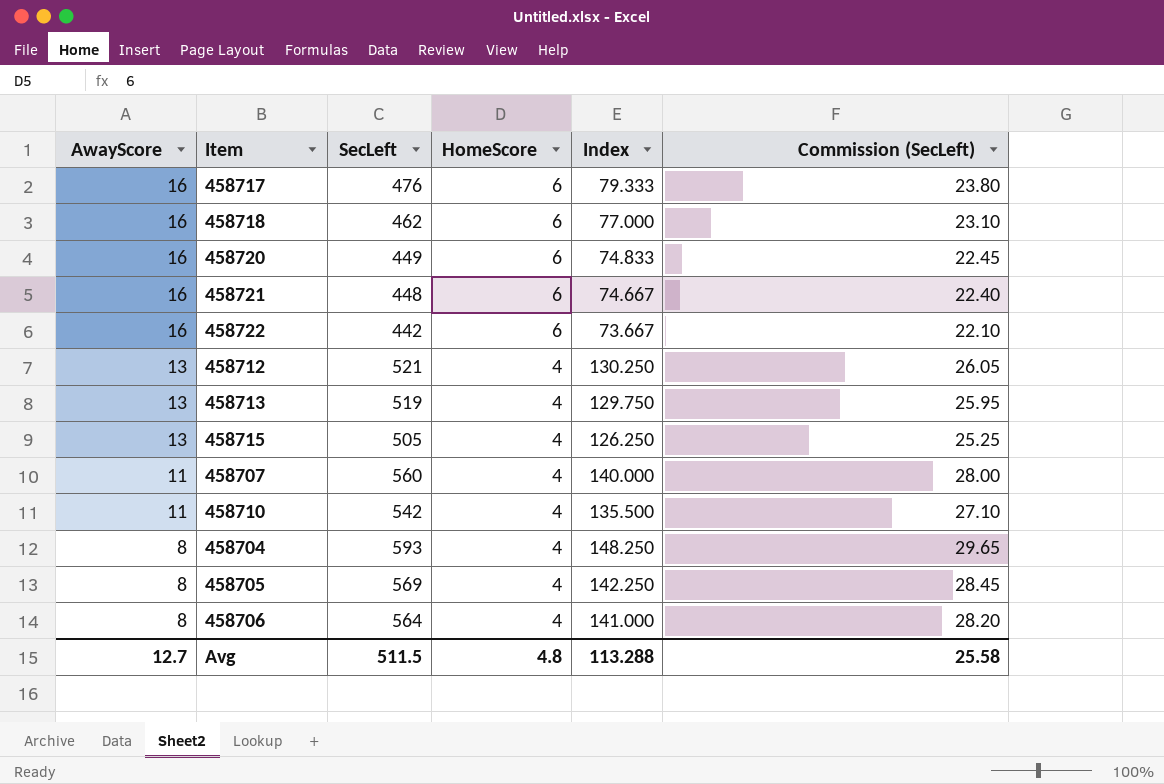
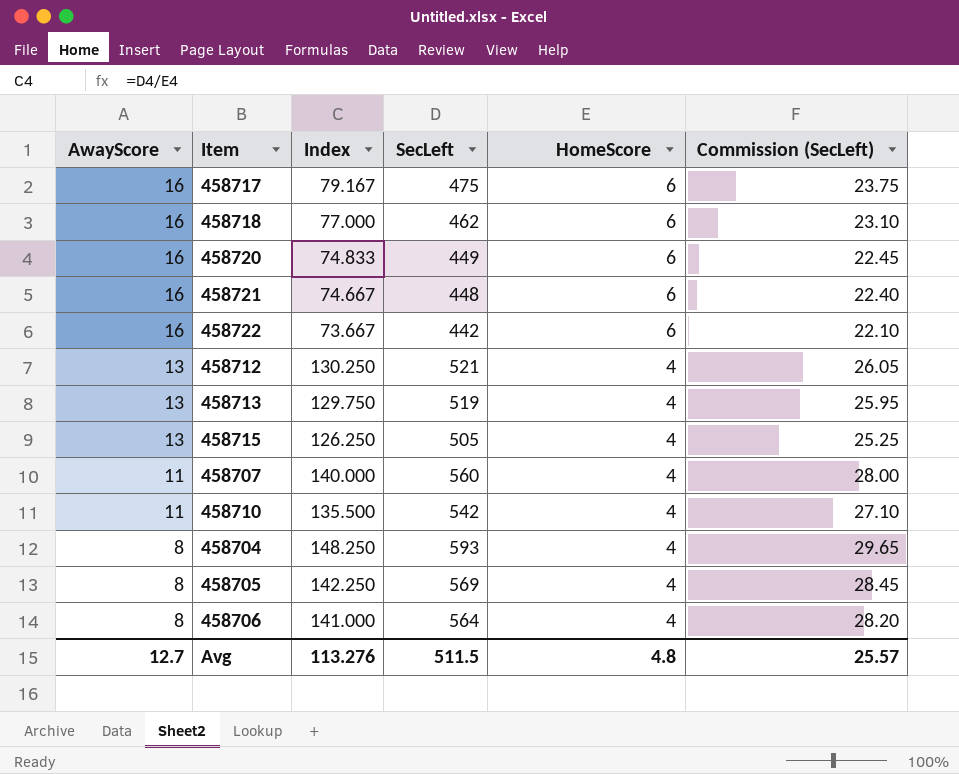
column Index | position: 5 -> 3
458717 | Index: 79.333 -> 79.167
458717 | SecLeft: 476 -> 475
458717 | Commission (SecLeft): 23.80 -> 23.75
Avg | Index: 113.288 -> 113.276
Avg | Commission (SecLeft): 25.58 -> 25.57

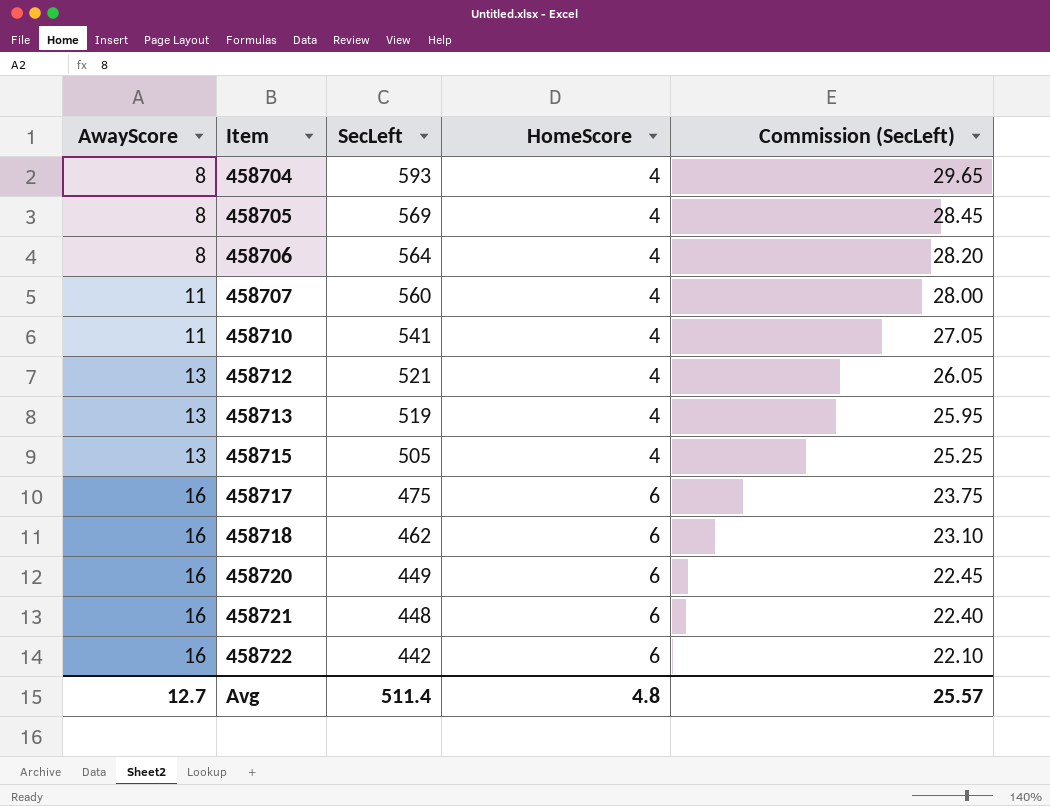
row order: AwayScore descending -> AwayScore ascending
column Index | formula: [SecLeft] / [HomeScore] -> none
458710 | SecLeft: 542 -> 541
458710 | Commission (SecLeft): 27.10 -> 27.05
Avg | SecLeft: 511.5 -> 511.4

